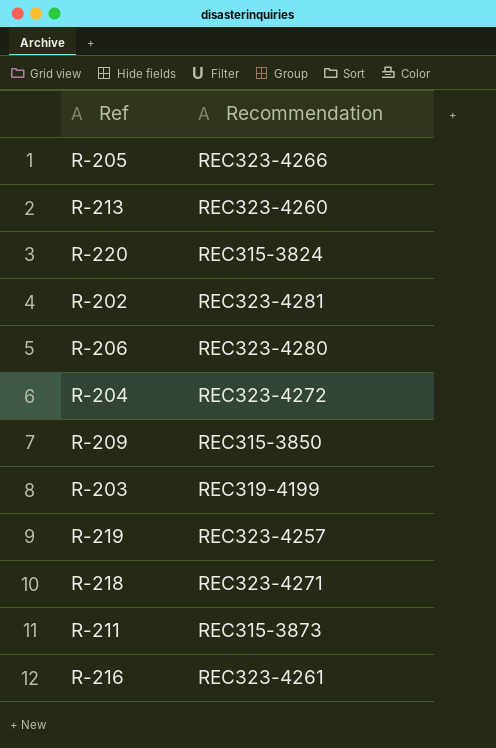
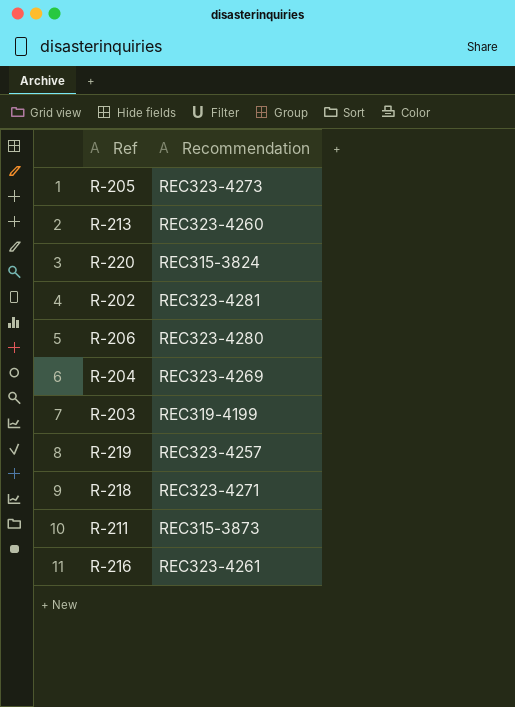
row R-209: REC315-3850 -> none
R-205 | Recommendation: REC323-4266 -> REC323-4273
R-204 | Recommendation: REC323-4272 -> REC323-4269

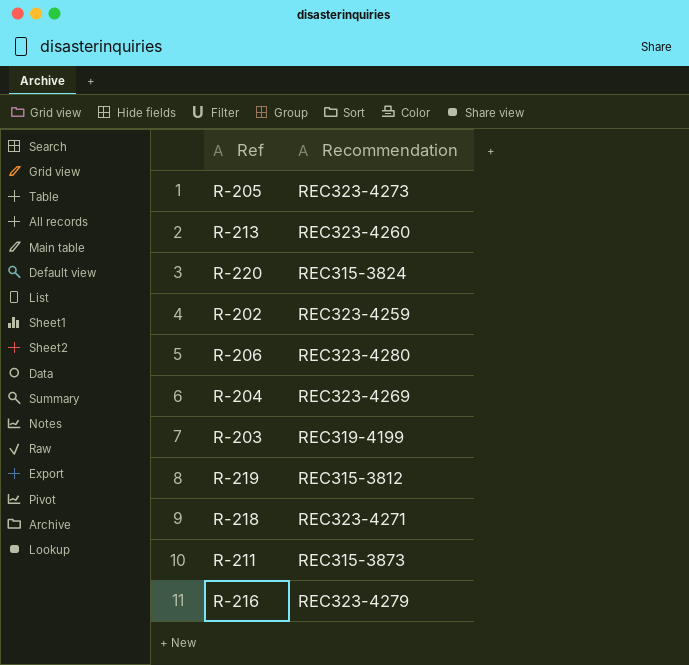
R-202 | Recommendation: REC323-4281 -> REC323-4259
R-219 | Recommendation: REC323-4257 -> REC315-3812
R-216 | Recommendation: REC323-4261 -> REC323-4279

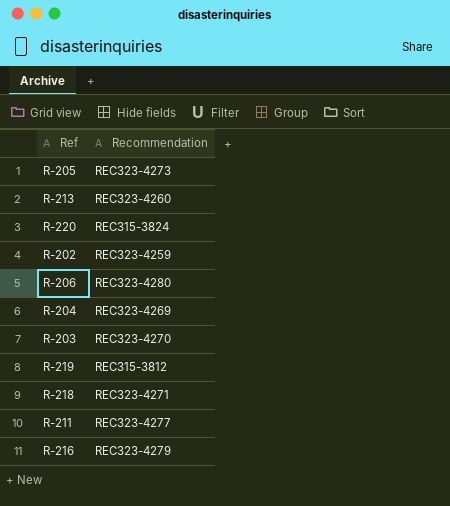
R-203 | Recommendation: REC319-4199 -> REC323-4270
R-211 | Recommendation: REC315-3873 -> REC323-4277

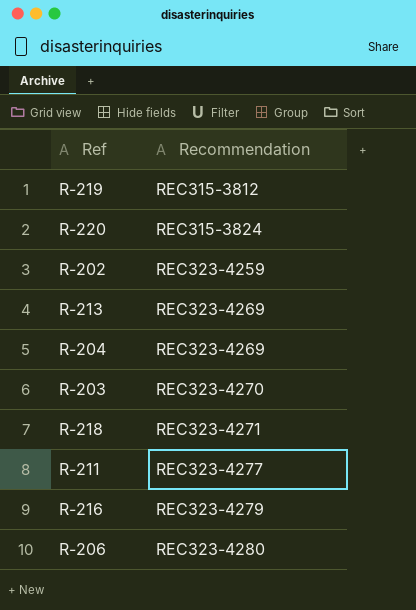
row order: none -> Recommendation ascending
row R-205: REC323-4273 -> none
R-213 | Recommendation: REC323-4260 -> REC323-4269

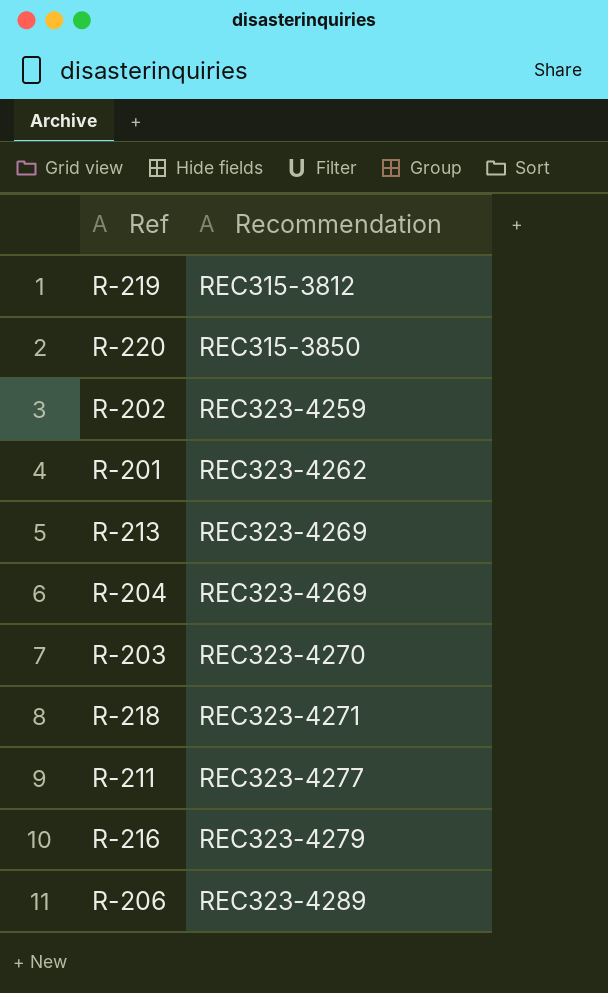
R-220 | Recommendation: REC315-3824 -> REC315-3850
row R-201: none -> REC323-4262
R-206 | Recommendation: REC323-4280 -> REC323-4289

